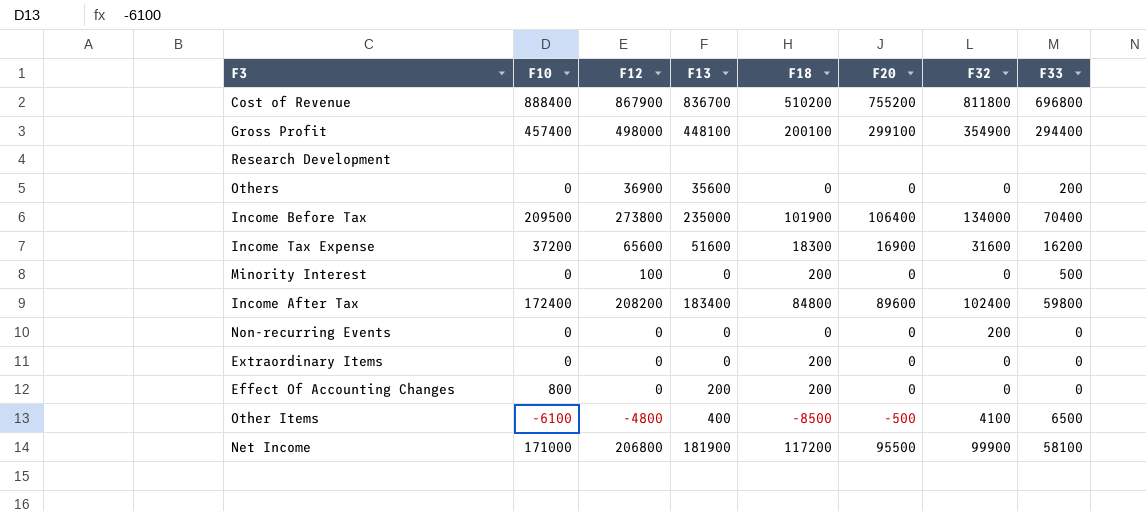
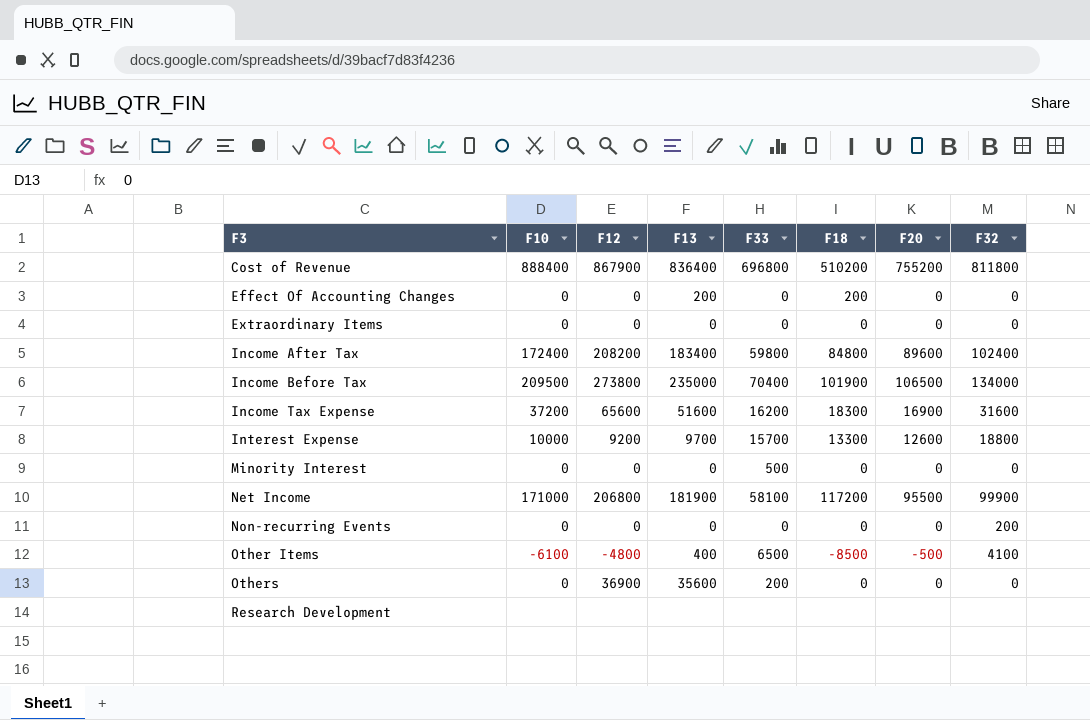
row order: none -> F3 ascending
column F33 | position: 8 -> 5
row Gross Profit: 457400 | 498000 | 448100 | 200100 | 299100 | 354900 | 294400 -> none
Cost of Revenue | F13: 836700 -> 836400
Effect Of Accounting Changes | F10: 800 -> 0
Extraordinary Items | F18: 200 -> 0
Income Before Tax | F20: 106400 -> 106500
row Interest Expense: none -> 10000 | 9200 | 9700 | 15700 | 13300 | 12600 | 18800
Minority Interest | F12: 100 -> 0
Minority Interest | F18: 200 -> 0

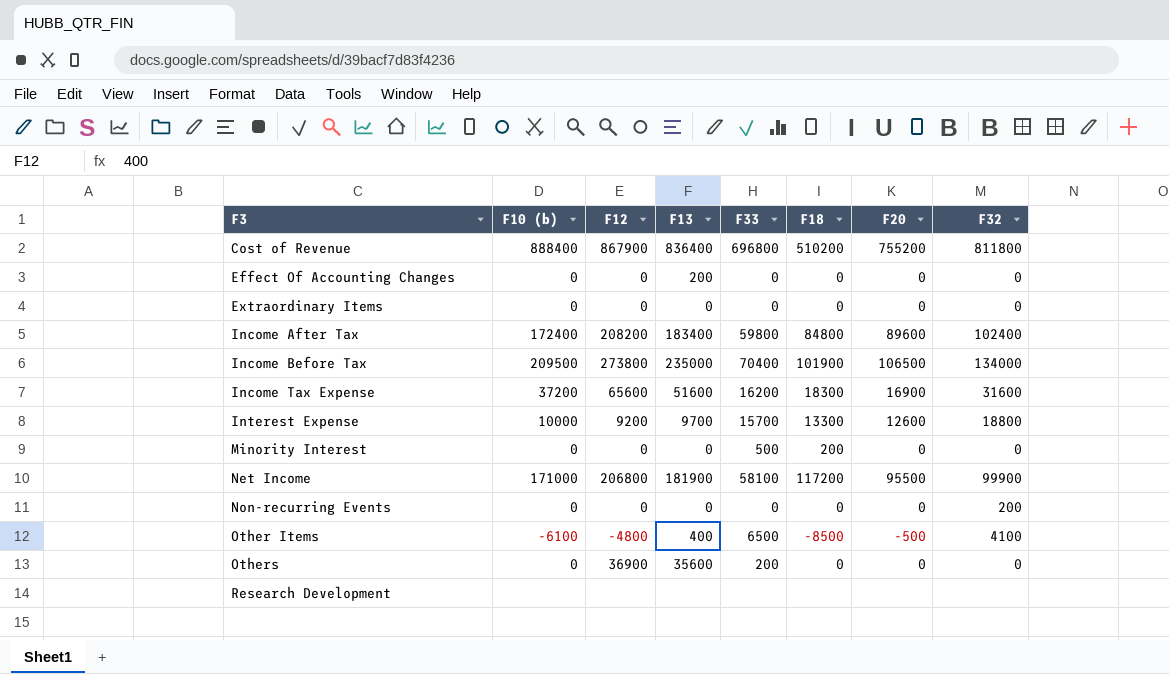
column name: F10 -> F10 (b)
Effect Of Accounting Changes | F18: 200 -> 0
Minority Interest | F18: 0 -> 200

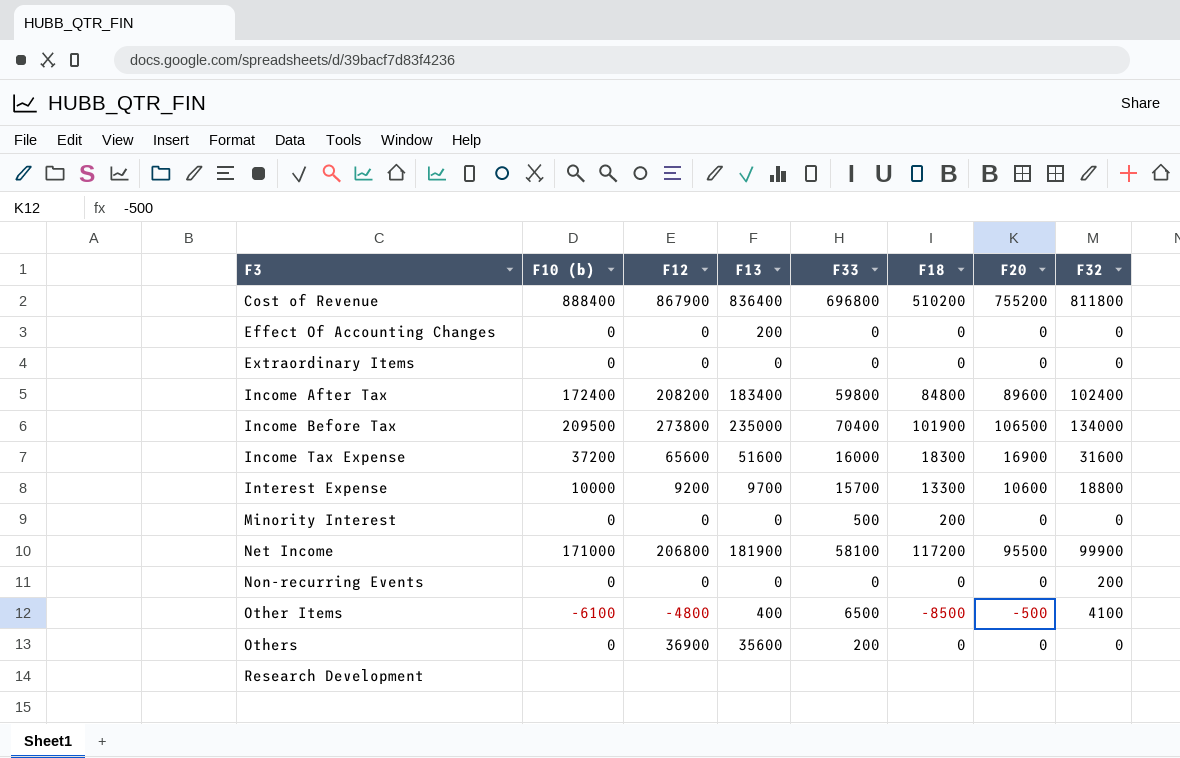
Income Tax Expense | F33: 16200 -> 16000
Interest Expense | F20: 12600 -> 10600

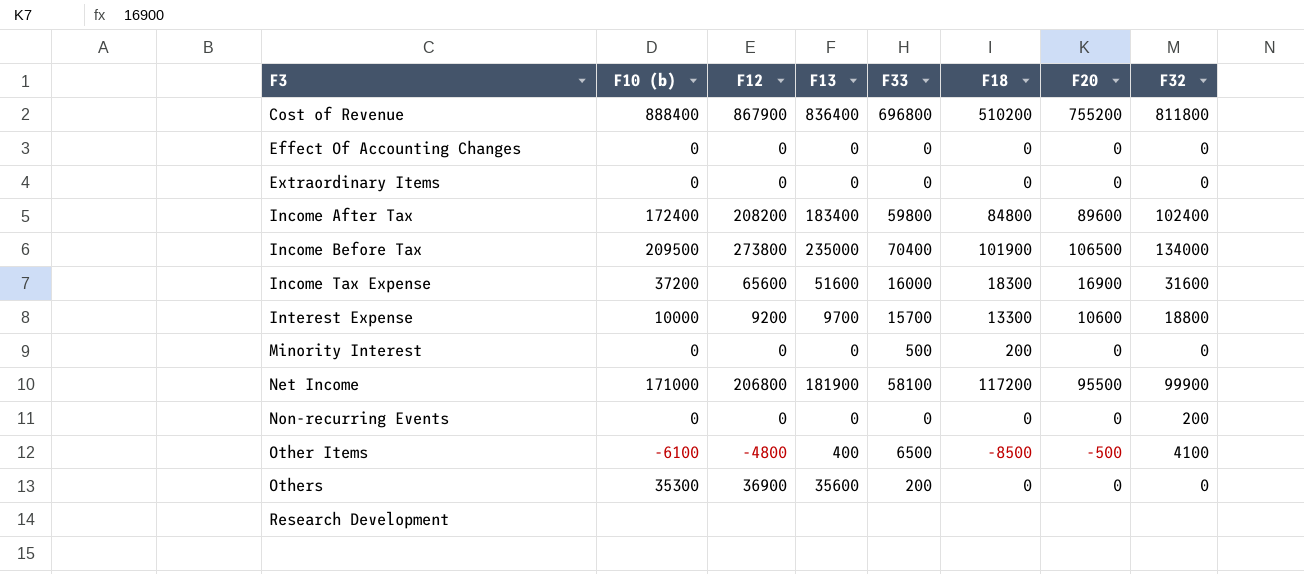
Effect Of Accounting Changes | F13: 200 -> 0
Others | F10 (b): 0 -> 35300

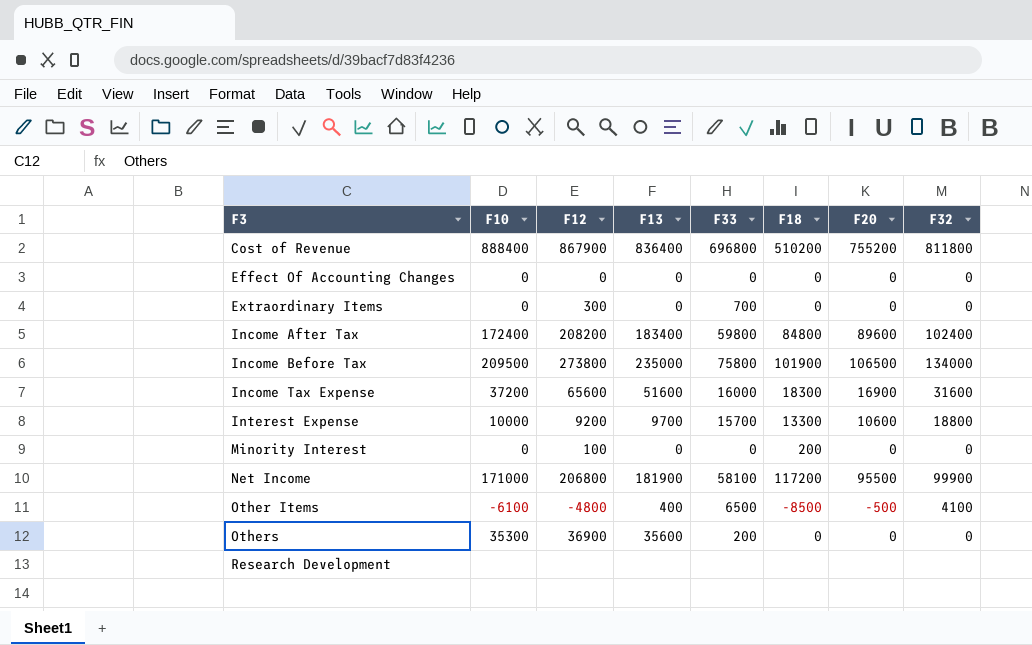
column name: F10 (b) -> F10
row Non-recurring Events: 0 | 0 | 0 | 0 | 0 | 0 | 200 -> none
Extraordinary Items | F12: 0 -> 300
Extraordinary Items | F33: 0 -> 700
Income Before Tax | F33: 70400 -> 75800
Minority Interest | F12: 0 -> 100
Minority Interest | F33: 500 -> 0

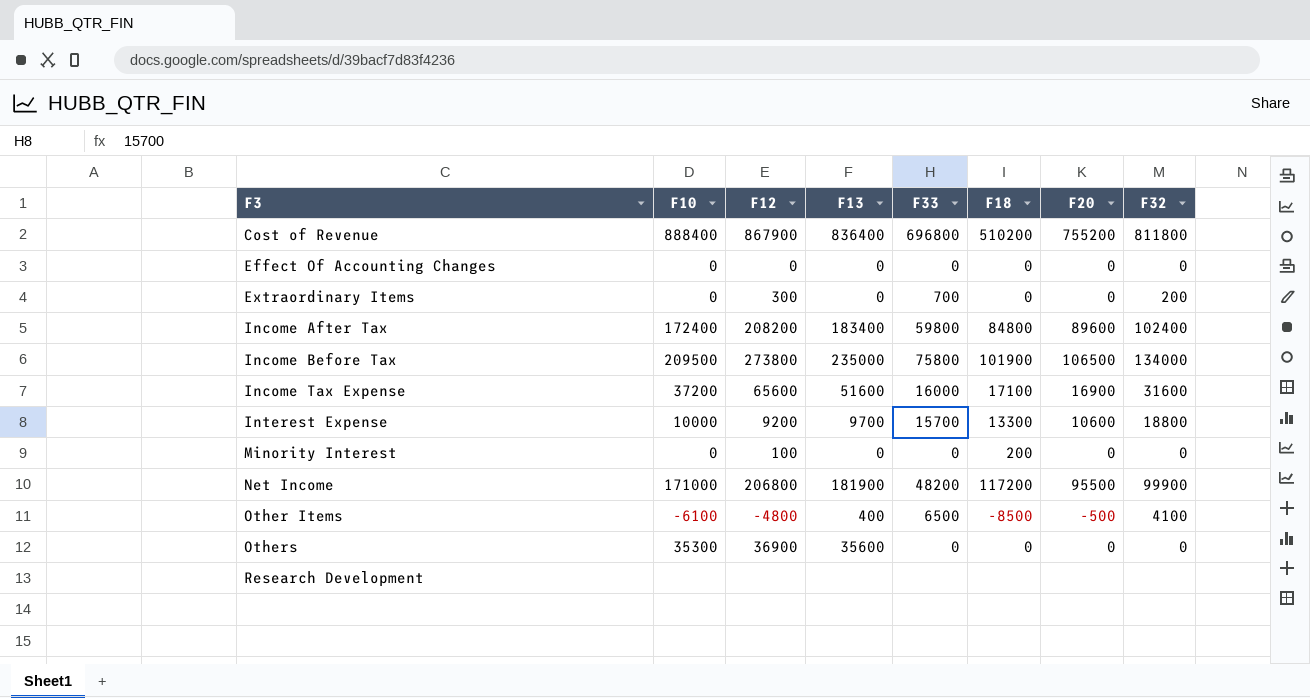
Extraordinary Items | F32: 0 -> 200
Income Tax Expense | F18: 18300 -> 17100
Net Income | F33: 58100 -> 48200
Others | F33: 200 -> 0

